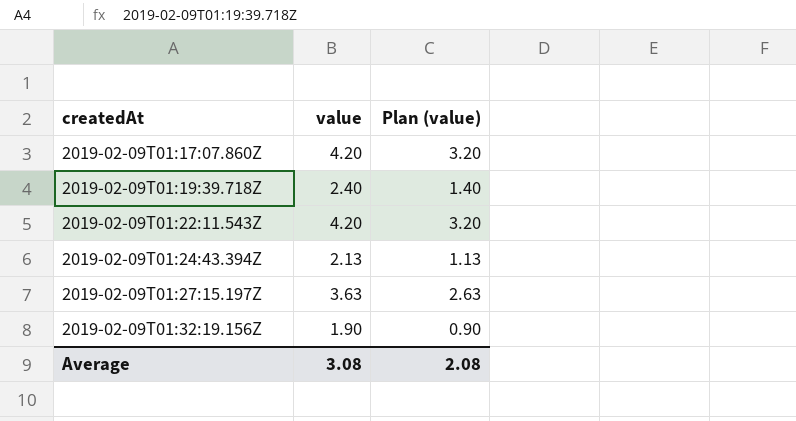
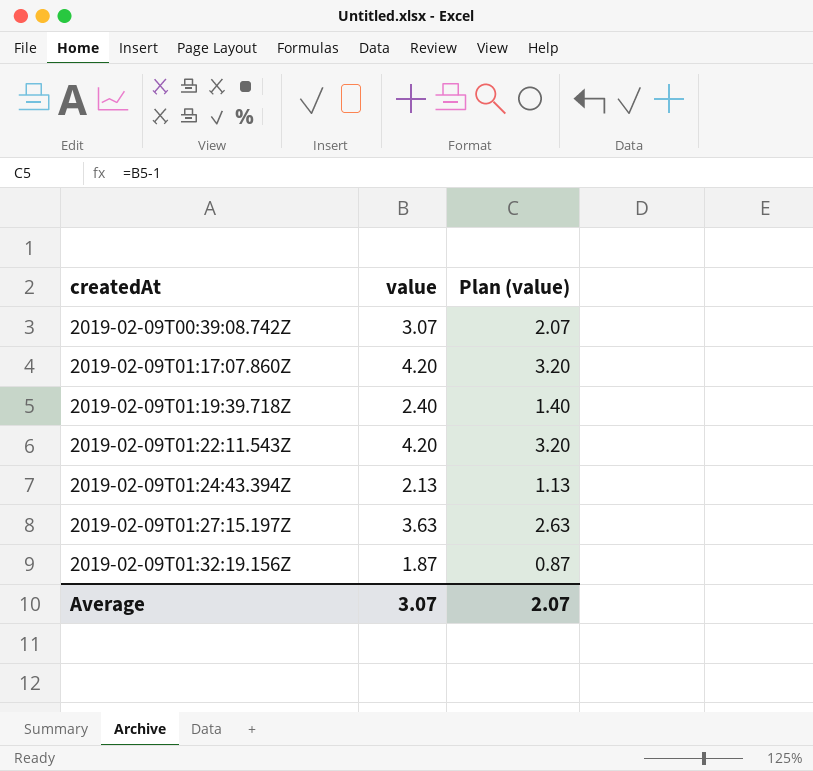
row 2019-02-09T00:39:08.742Z: none -> 3.07 | 2.07
2019-02-09T01:32:19.156Z | value: 1.90 -> 1.87
2019-02-09T01:32:19.156Z | Plan (value): 0.90 -> 0.87
Average | value: 3.08 -> 3.07
Average | Plan (value): 2.08 -> 2.07

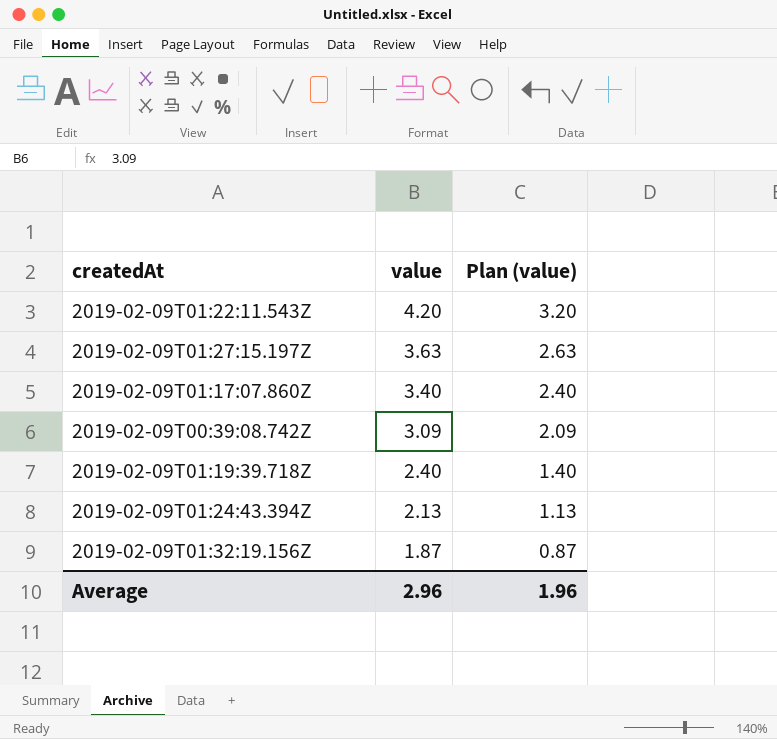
row order: createdAt ascending -> value descending
2019-02-09T01:17:07.860Z | value: 4.20 -> 3.40
2019-02-09T01:17:07.860Z | Plan (value): 3.20 -> 2.40
2019-02-09T00:39:08.742Z | value: 3.07 -> 3.09
2019-02-09T00:39:08.742Z | Plan (value): 2.07 -> 2.09
Average | value: 3.07 -> 2.96
Average | Plan (value): 2.07 -> 1.96

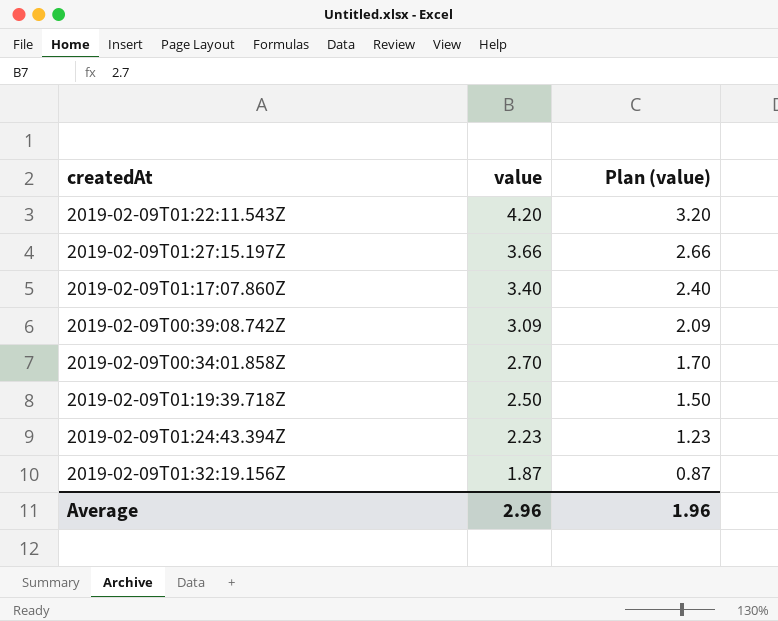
2019-02-09T01:27:15.197Z | value: 3.63 -> 3.66
2019-02-09T01:27:15.197Z | Plan (value): 2.63 -> 2.66
row 2019-02-09T00:34:01.858Z: none -> 2.70 | 1.70
2019-02-09T01:19:39.718Z | value: 2.40 -> 2.50
2019-02-09T01:19:39.718Z | Plan (value): 1.40 -> 1.50
2019-02-09T01:24:43.394Z | value: 2.13 -> 2.23
2019-02-09T01:24:43.394Z | Plan (value): 1.13 -> 1.23

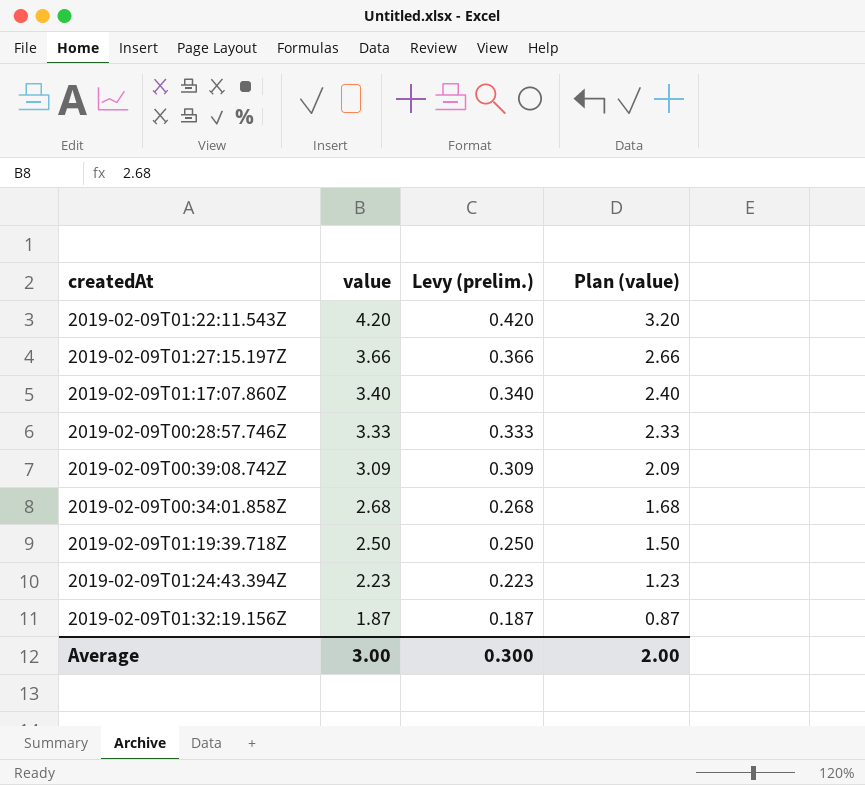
column Levy (prelim.) | formula: none -> [value] * 0.1
row 2019-02-09T00:28:57.746Z: none -> 3.33 | 0.333 | 2.33
2019-02-09T00:34:01.858Z | value: 2.70 -> 2.68
2019-02-09T00:34:01.858Z | Plan (value): 1.70 -> 1.68
Average | value: 2.96 -> 3.00
Average | Plan (value): 1.96 -> 2.00

